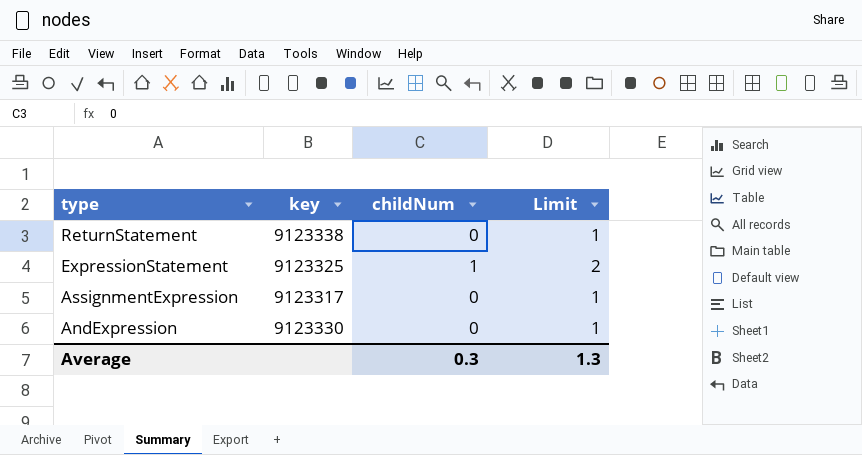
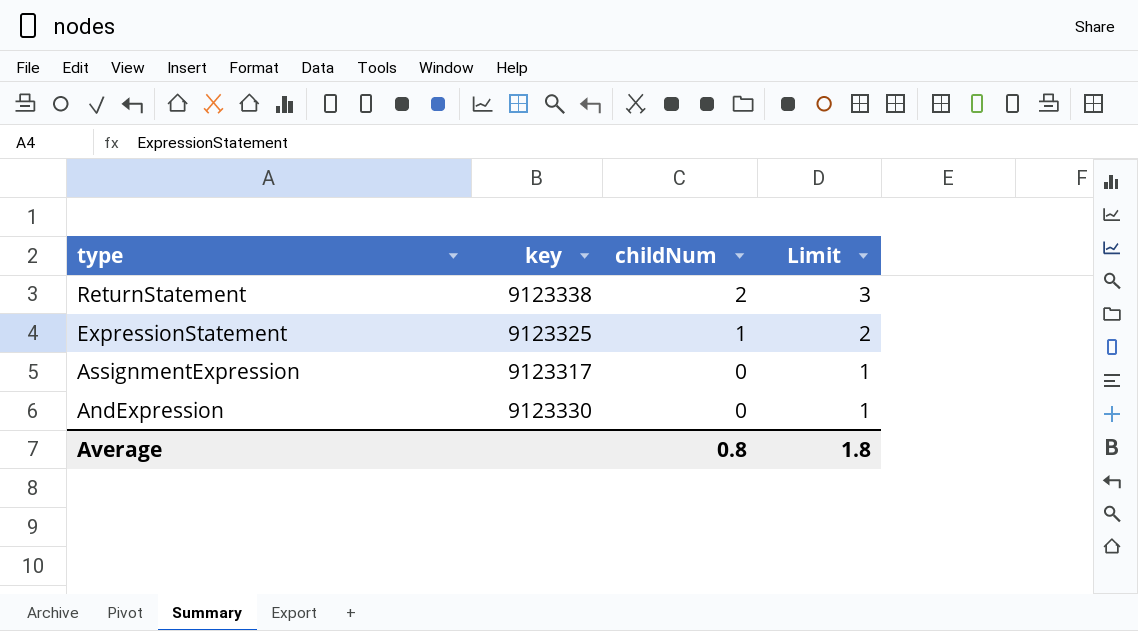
ReturnStatement | childNum: 0 -> 2
ReturnStatement | Limit: 1 -> 3
Average | childNum: 0.3 -> 0.8
Average | Limit: 1.3 -> 1.8

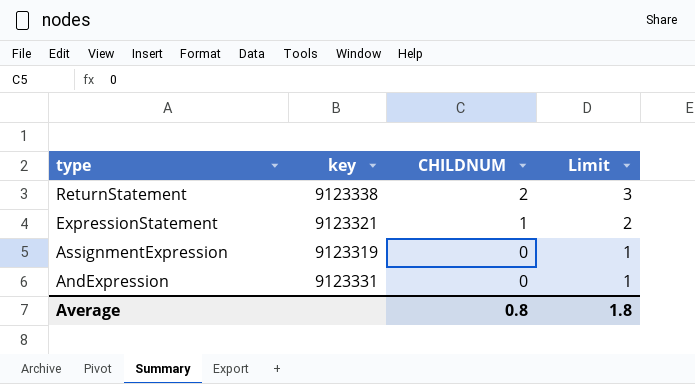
column name: childNum -> CHILDNUM
ExpressionStatement | key: 9123325 -> 9123321
AssignmentExpression | key: 9123317 -> 9123319
AndExpression | key: 9123330 -> 9123331

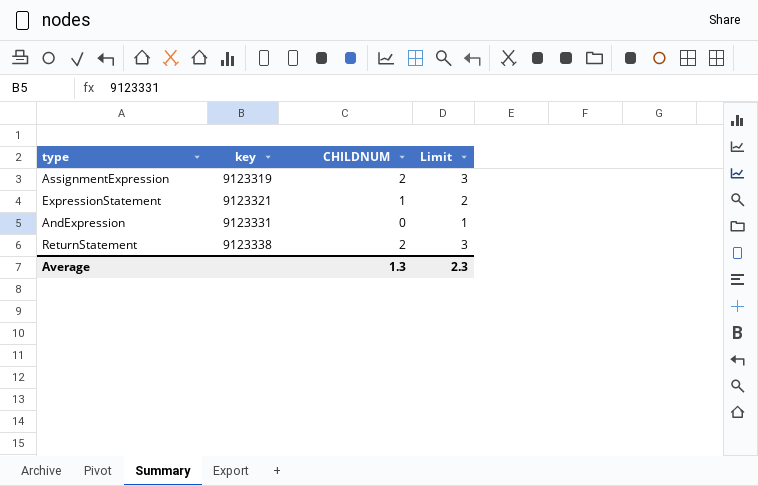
row order: type descending -> key ascending
AssignmentExpression | CHILDNUM: 0 -> 2
AssignmentExpression | Limit: 1 -> 3
Average | CHILDNUM: 0.8 -> 1.3
Average | Limit: 1.8 -> 2.3

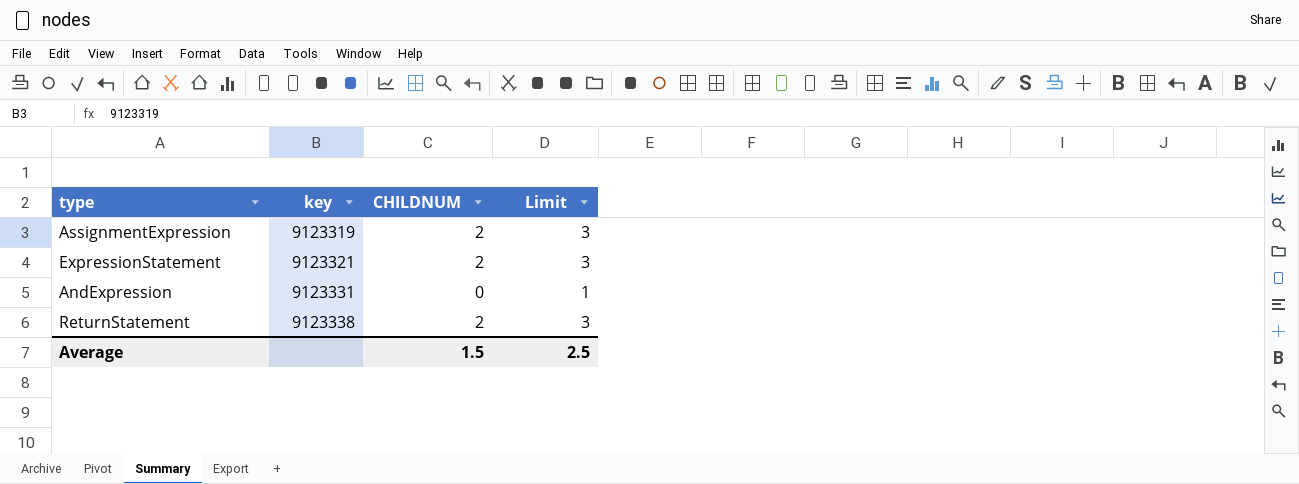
ExpressionStatement | CHILDNUM: 1 -> 2
ExpressionStatement | Limit: 2 -> 3
Average | CHILDNUM: 1.3 -> 1.5
Average | Limit: 2.3 -> 2.5

